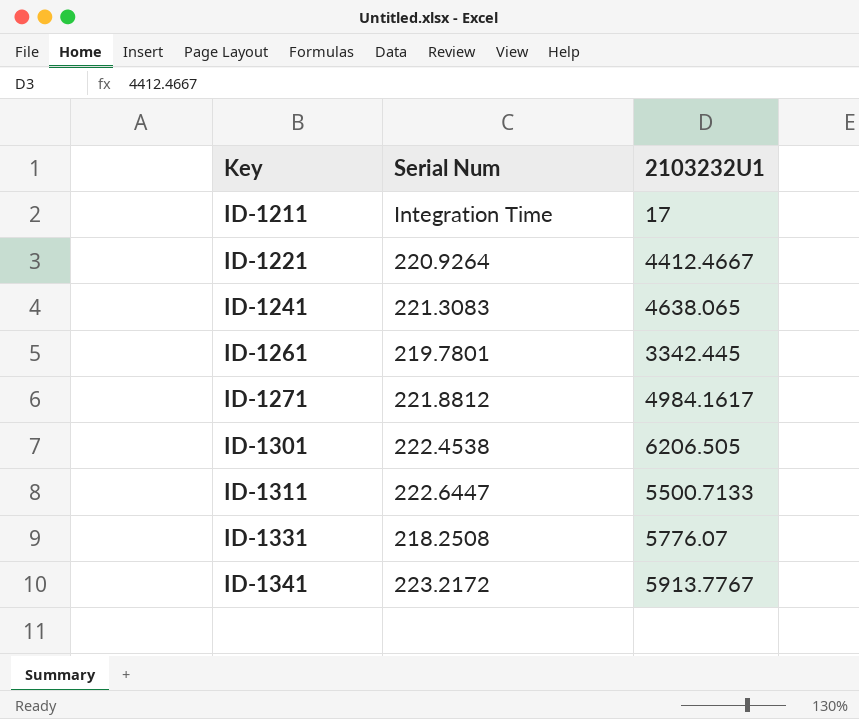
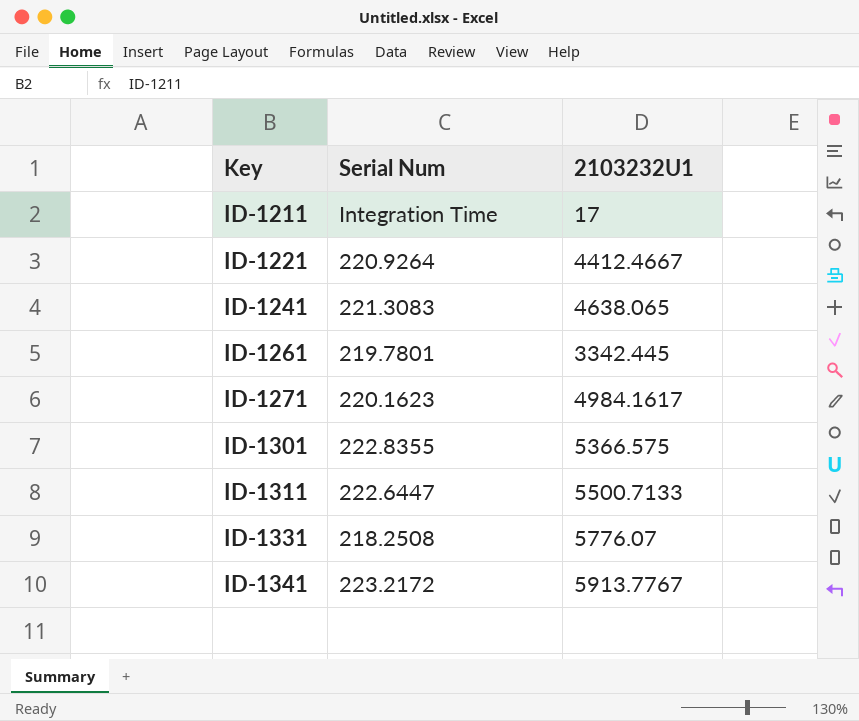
ID-1271 | Serial Num: 221.8812 -> 220.1623
ID-1301 | Serial Num: 222.4538 -> 222.8355
ID-1301 | 2103232U1: 6206.505 -> 5366.575

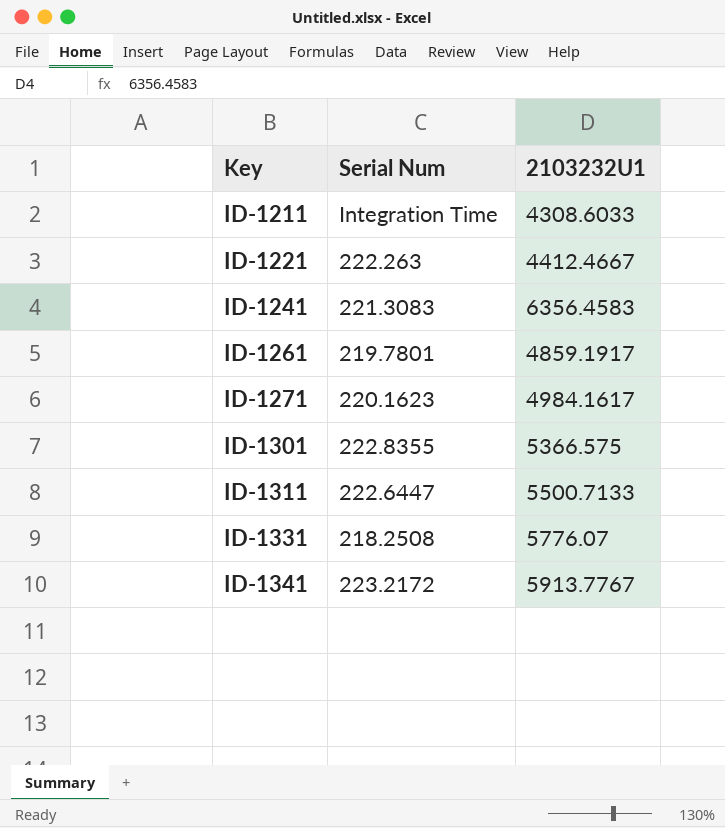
ID-1211 | 2103232U1: 17 -> 4308.6033
ID-1221 | Serial Num: 220.9264 -> 222.263
ID-1241 | 2103232U1: 4638.065 -> 6356.4583
ID-1261 | 2103232U1: 3342.445 -> 4859.1917

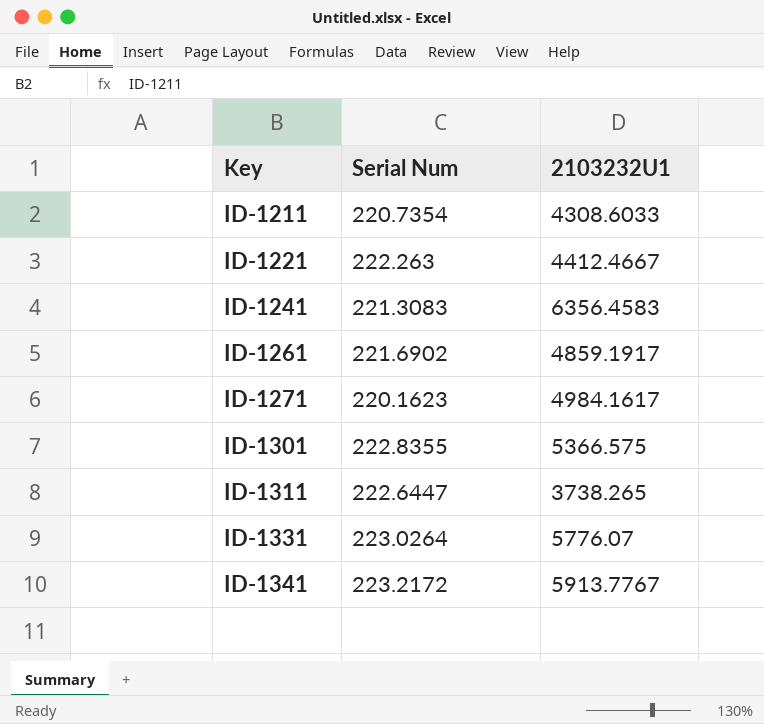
ID-1211 | Serial Num: Integration Time -> 220.7354
ID-1261 | Serial Num: 219.7801 -> 221.6902
ID-1311 | 2103232U1: 5500.7133 -> 3738.265
ID-1331 | Serial Num: 218.2508 -> 223.0264

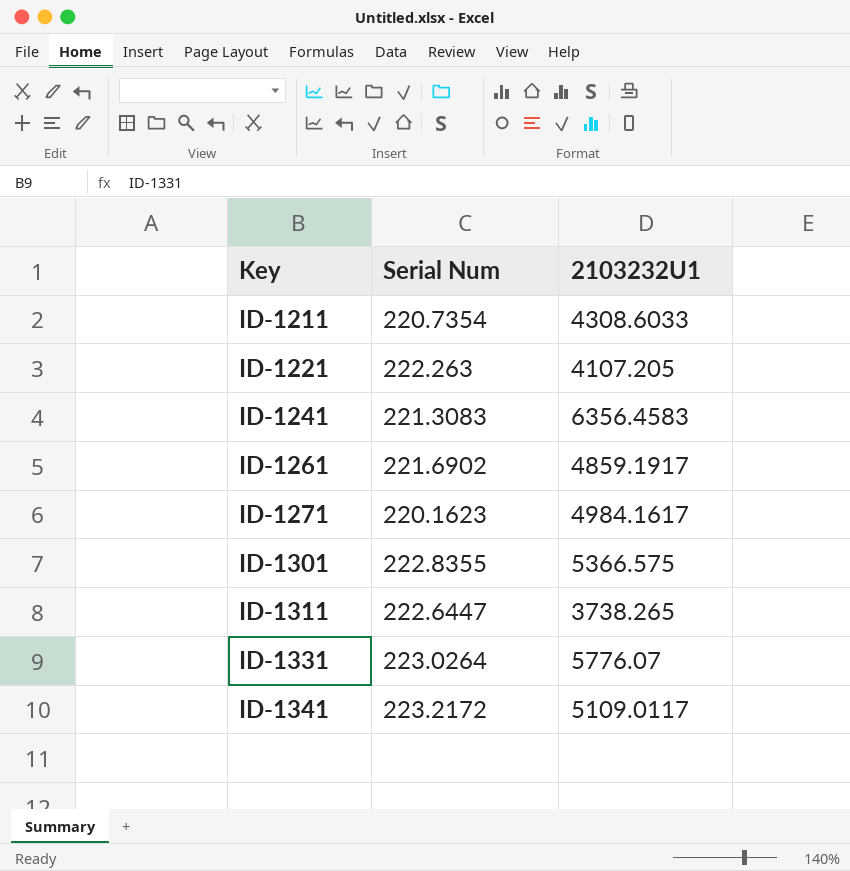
ID-1221 | 2103232U1: 4412.4667 -> 4107.205
ID-1341 | 2103232U1: 5913.7767 -> 5109.0117

